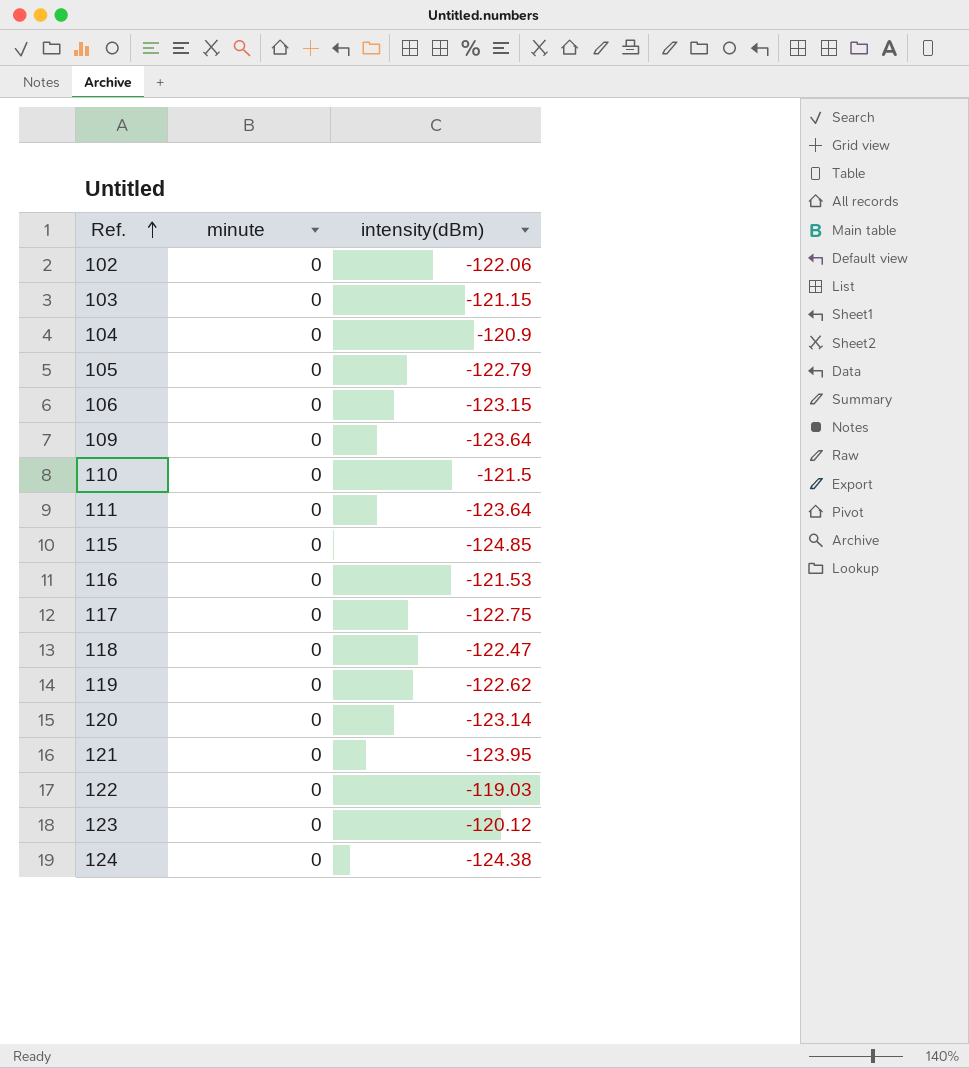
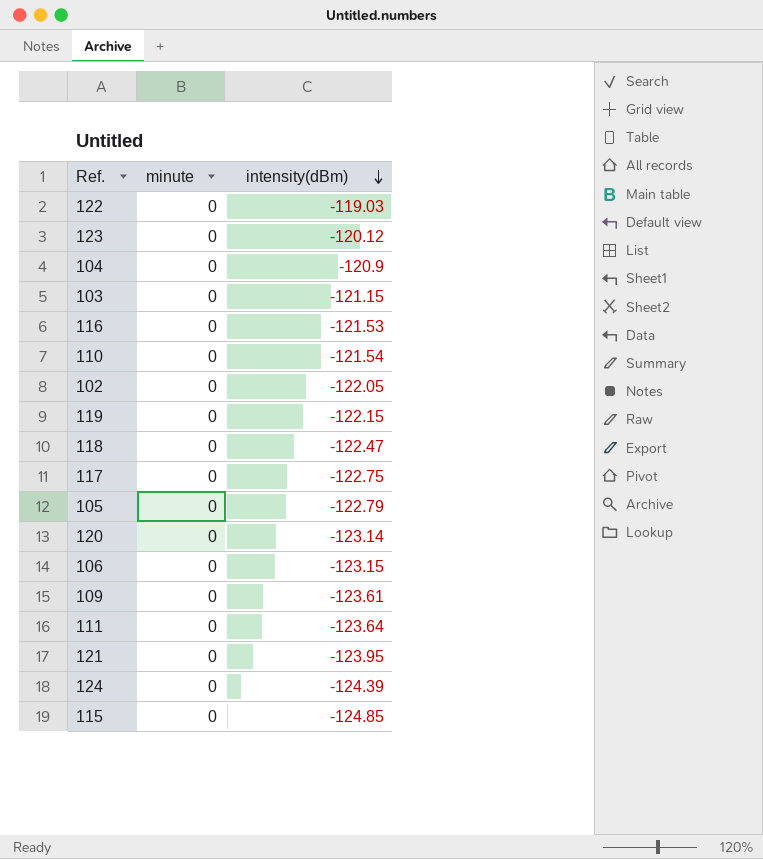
row order: Ref. ascending -> intensity(dBm) descending
110 | intensity(dBm): -121.5 -> -121.54
102 | intensity(dBm): -122.06 -> -122.05
119 | intensity(dBm): -122.62 -> -122.15
109 | intensity(dBm): -123.64 -> -123.61
124 | intensity(dBm): -124.38 -> -124.39

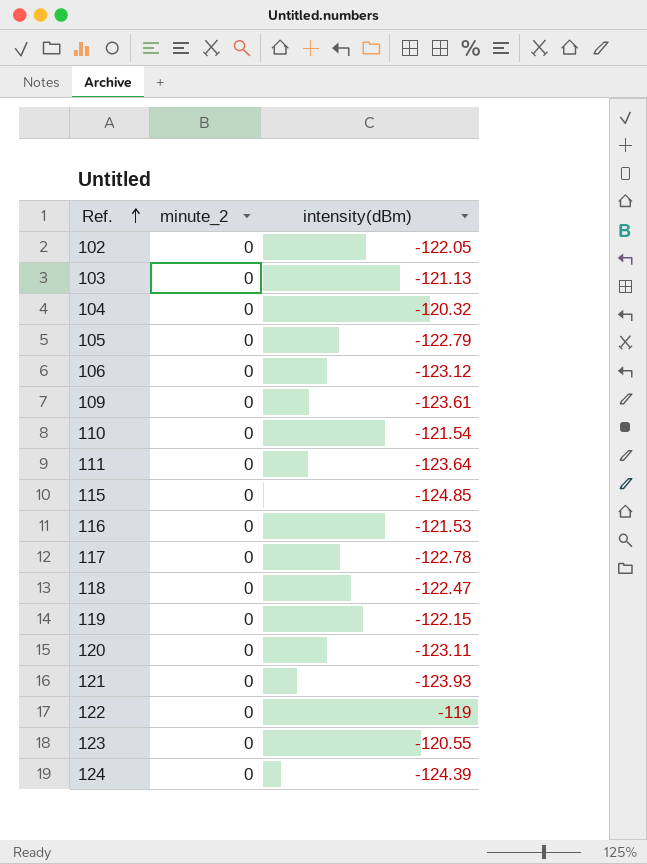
row order: intensity(dBm) descending -> Ref. ascending
column name: minute -> minute_2
103 | intensity(dBm): -121.15 -> -121.13
104 | intensity(dBm): -120.9 -> -120.32
106 | intensity(dBm): -123.15 -> -123.12
117 | intensity(dBm): -122.75 -> -122.78
120 | intensity(dBm): -123.14 -> -123.11
121 | intensity(dBm): -123.95 -> -123.93
122 | intensity(dBm): -119.03 -> -119
123 | intensity(dBm): -120.12 -> -120.55

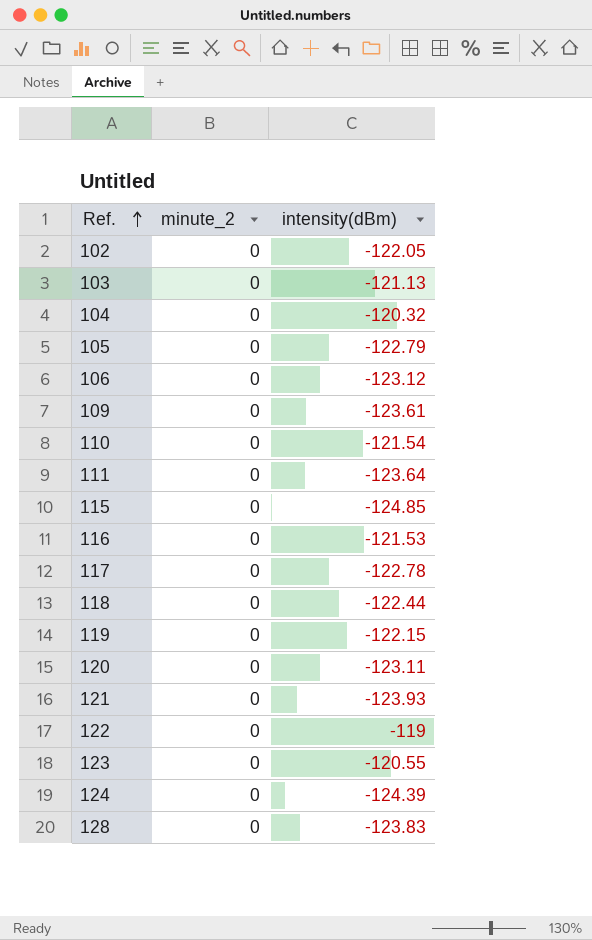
118 | intensity(dBm): -122.47 -> -122.44
row 128: none -> 0 | -123.83

